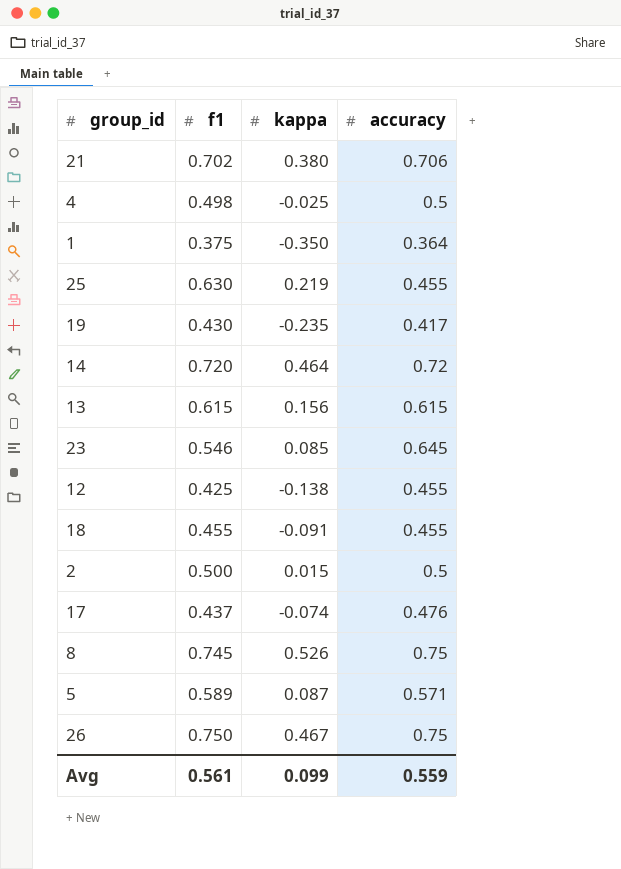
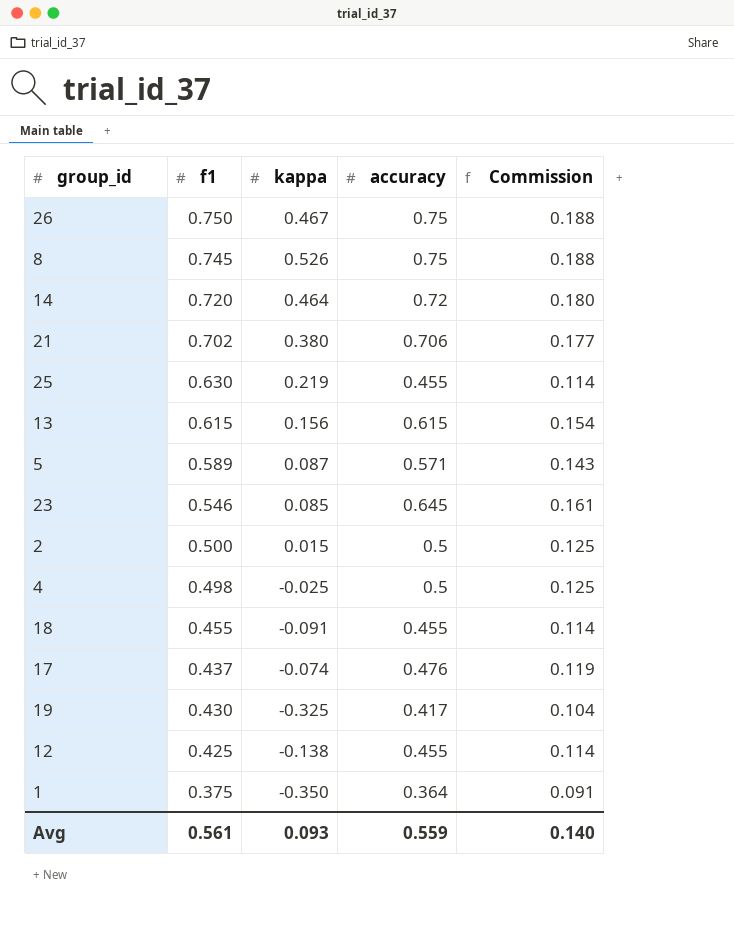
row order: none -> f1 descending
column Commission | formula: none -> [accuracy] * 0.25
19 | kappa: -0.235 -> -0.325
Avg | kappa: 0.099 -> 0.093

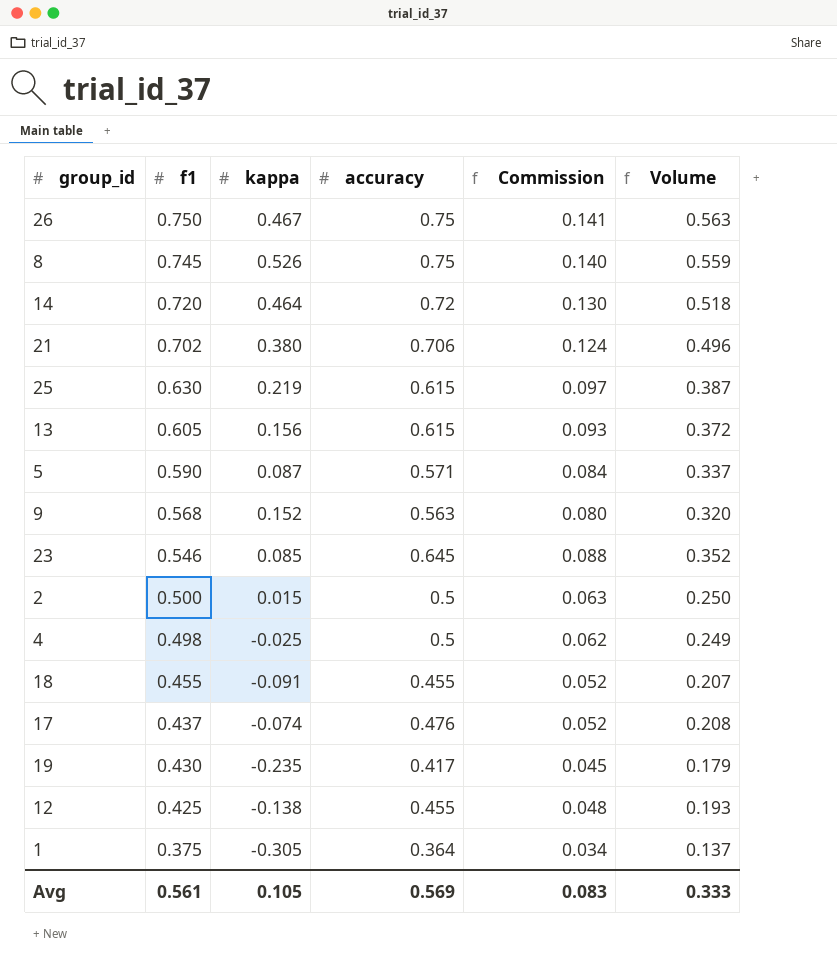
column Commission | formula: [accuracy] * 0.25 -> [Volume] * 0.25
column Volume | formula: none -> [f1] * [accuracy]
25 | accuracy: 0.455 -> 0.615
13 | f1: 0.615 -> 0.605
5 | f1: 0.589 -> 0.590
row 9: none -> 0.568 | 0.152 | 0.563 | 0.080 | 0.320
19 | kappa: -0.325 -> -0.235
1 | kappa: -0.350 -> -0.305
Avg | kappa: 0.093 -> 0.105
Avg | accuracy: 0.559 -> 0.569
Avg | Commission: 0.140 -> 0.083

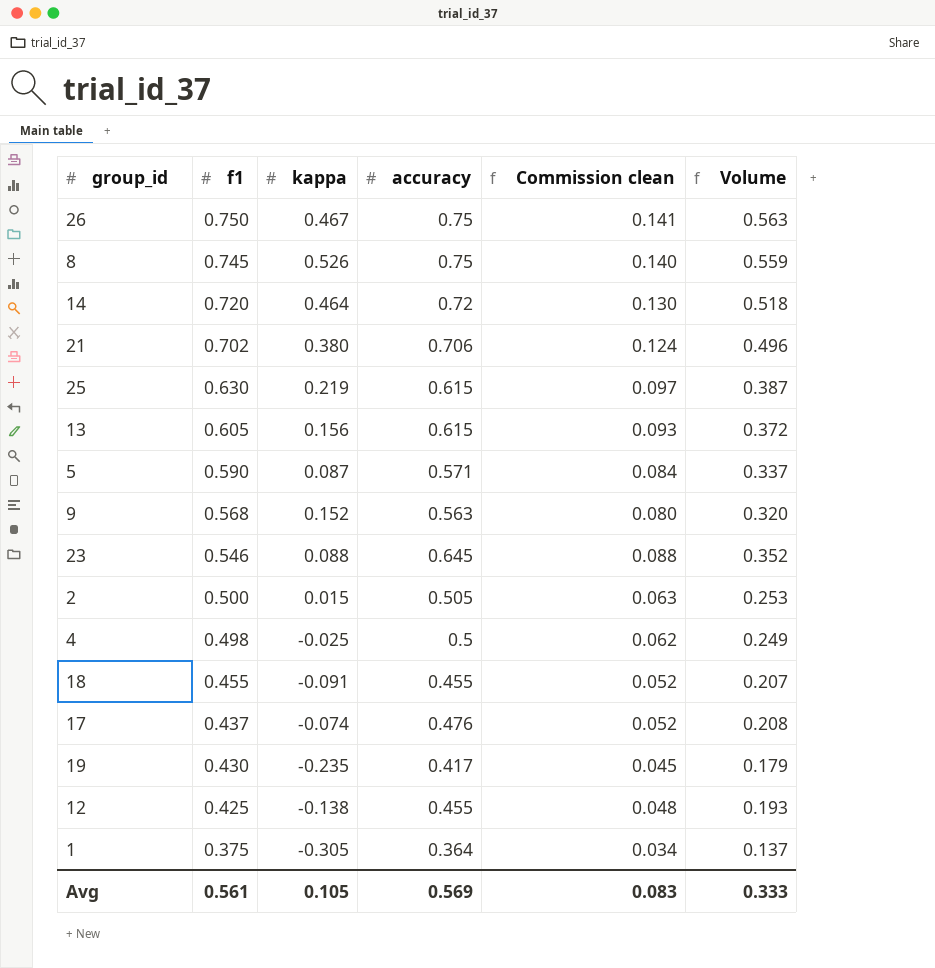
column name: Commission -> Commission clean
23 | kappa: 0.085 -> 0.088
2 | accuracy: 0.5 -> 0.505
2 | Volume: 0.250 -> 0.253

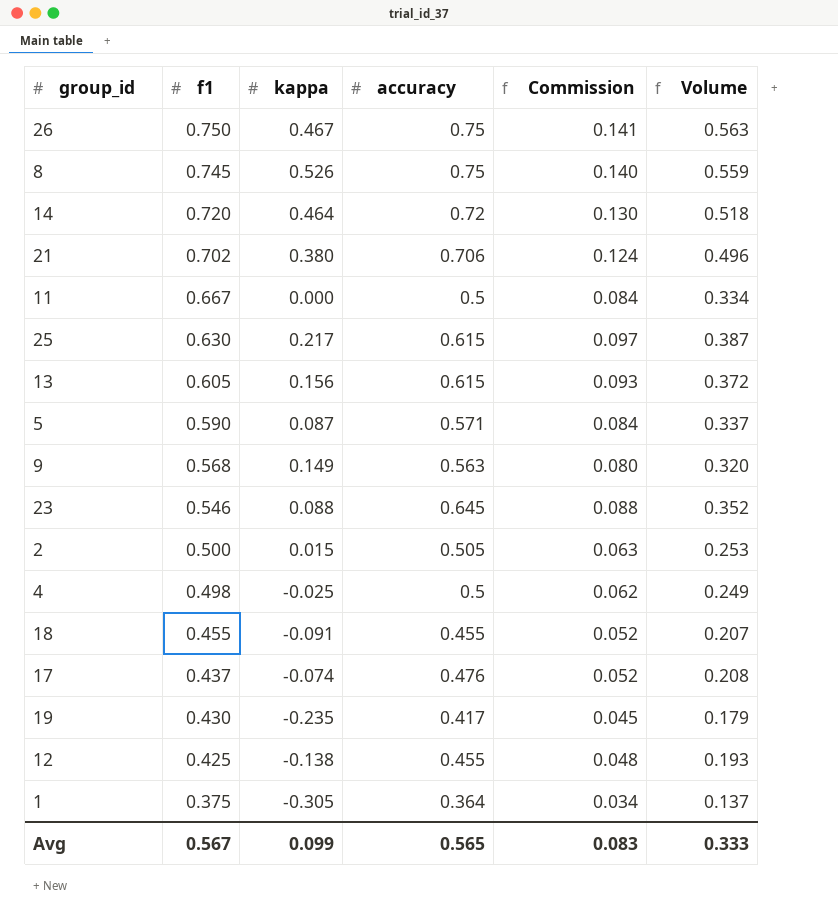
column name: Commission clean -> Commission
row 11: none -> 0.667 | 0.000 | 0.5 | 0.084 | 0.334
25 | kappa: 0.219 -> 0.217
9 | kappa: 0.152 -> 0.149
Avg | f1: 0.561 -> 0.567
Avg | kappa: 0.105 -> 0.099
Avg | accuracy: 0.569 -> 0.565

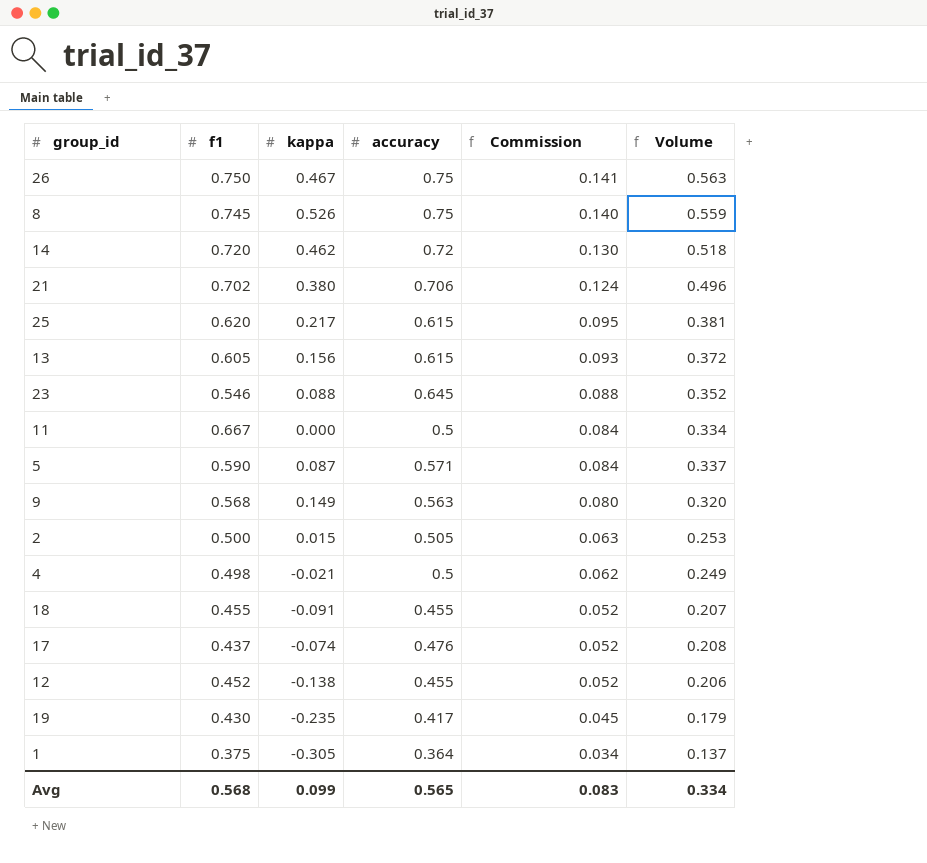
row order: f1 descending -> Commission descending
14 | kappa: 0.464 -> 0.462
25 | f1: 0.630 -> 0.620
25 | Commission: 0.097 -> 0.095
25 | Volume: 0.387 -> 0.381
4 | kappa: -0.025 -> -0.021
12 | f1: 0.425 -> 0.452
12 | Commission: 0.048 -> 0.052
12 | Volume: 0.193 -> 0.206
Avg | f1: 0.567 -> 0.568
Avg | Volume: 0.333 -> 0.334

